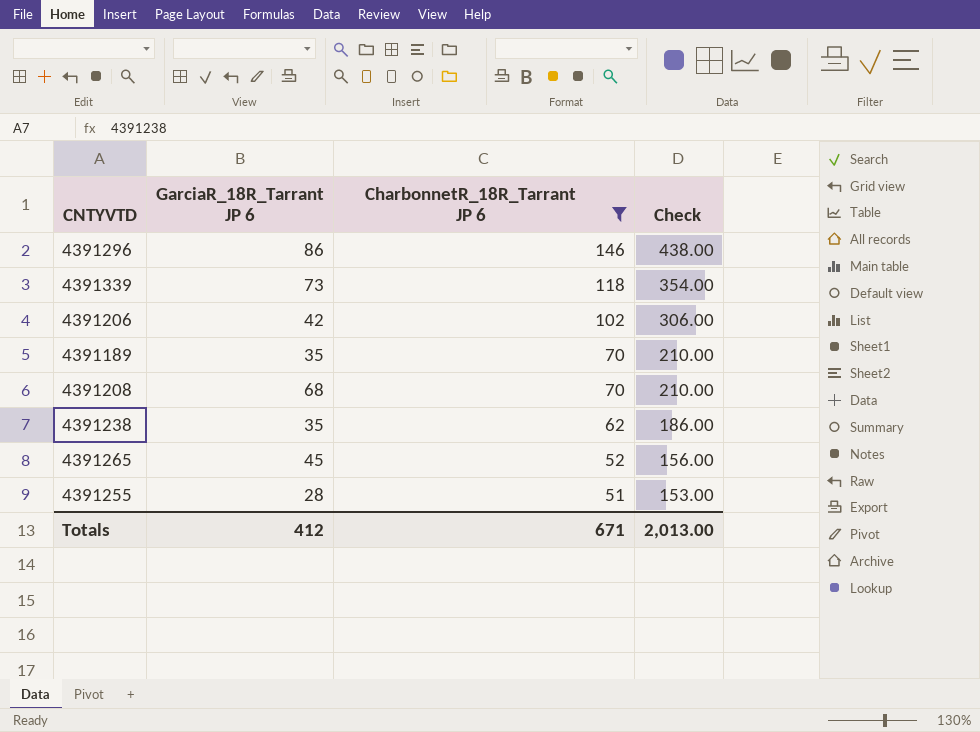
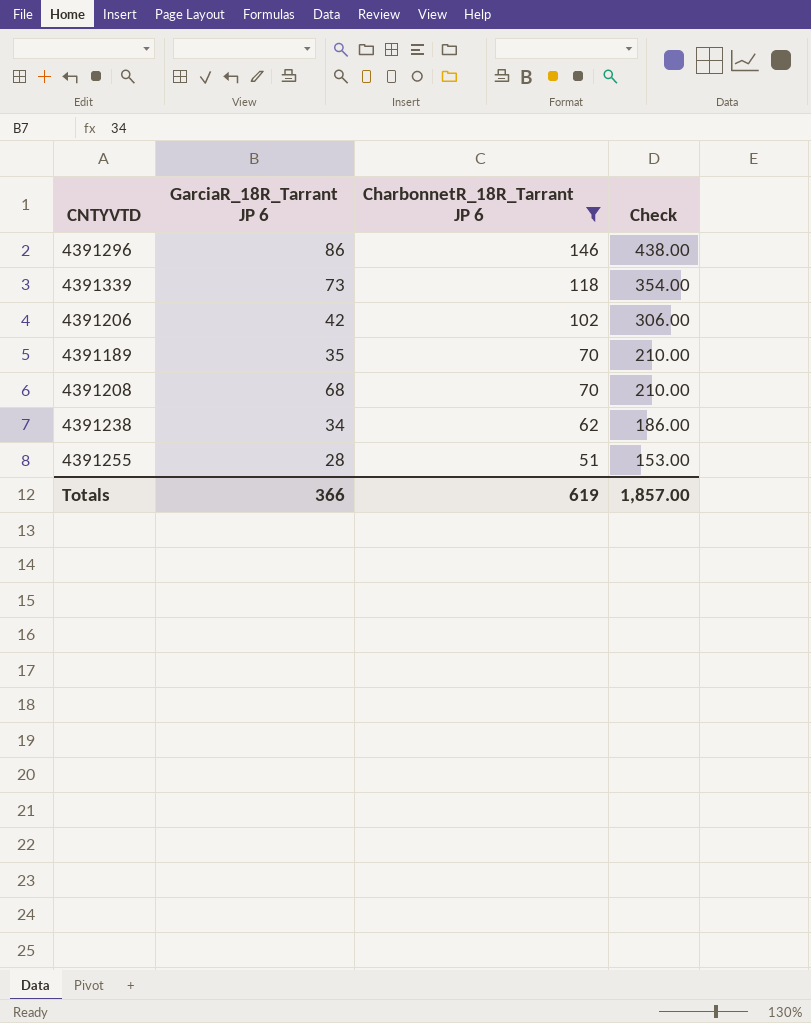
row 4391265: 45 | 52 | 156.00 -> none
4391238 | GarciaR_18R_Tarrant JP 6: 35 -> 34
Totals | GarciaR_18R_Tarrant JP 6: 412 -> 366
Totals | CharbonnetR_18R_Tarrant JP 6: 671 -> 619
Totals | Check: 2,013.00 -> 1,857.00

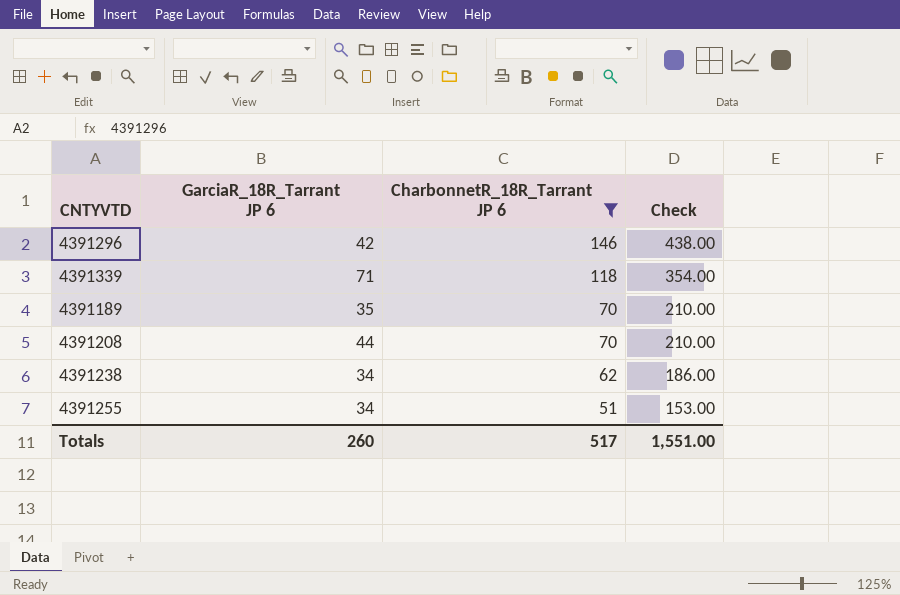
row 4391206: 42 | 102 | 306.00 -> none
4391296 | GarciaR_18R_Tarrant JP 6: 86 -> 42
4391339 | GarciaR_18R_Tarrant JP 6: 73 -> 71
4391208 | GarciaR_18R_Tarrant JP 6: 68 -> 44
4391255 | GarciaR_18R_Tarrant JP 6: 28 -> 34
Totals | GarciaR_18R_Tarrant JP 6: 366 -> 260
Totals | CharbonnetR_18R_Tarrant JP 6: 619 -> 517
Totals | Check: 1,857.00 -> 1,551.00

